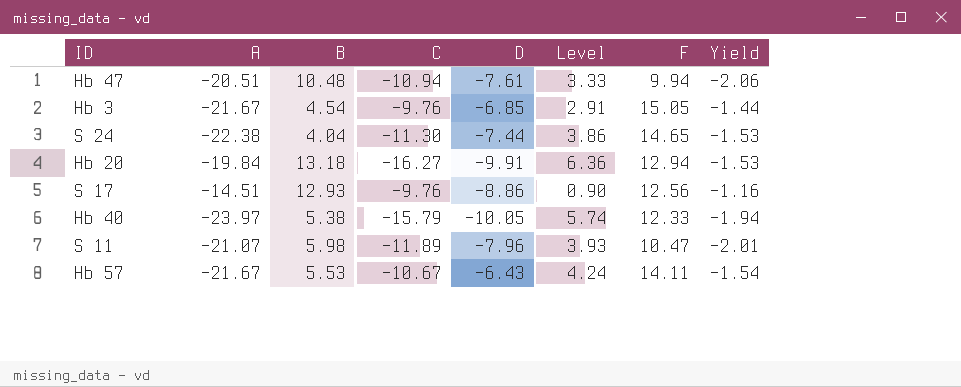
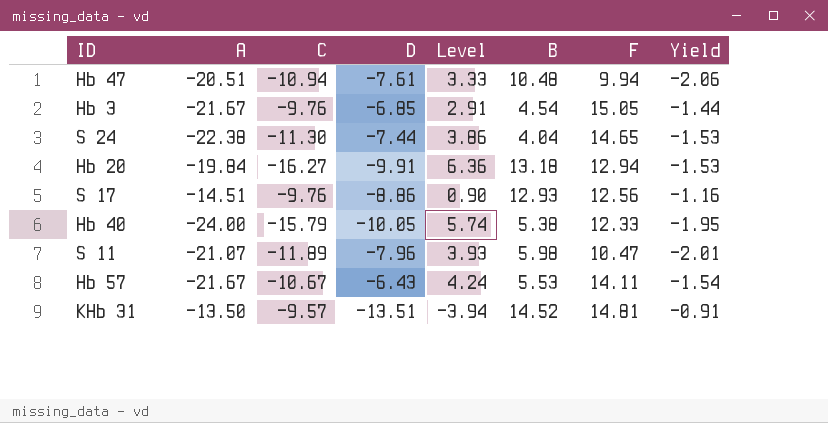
column B | position: 3 -> 6
Hb 40 | A: -23.97 -> -24.00
Hb 40 | Yield: -1.94 -> -1.95
row KHb 31: none -> -13.50 | -9.57 | -13.51 | -3.94 | 14.52 | 14.81 | -0.91

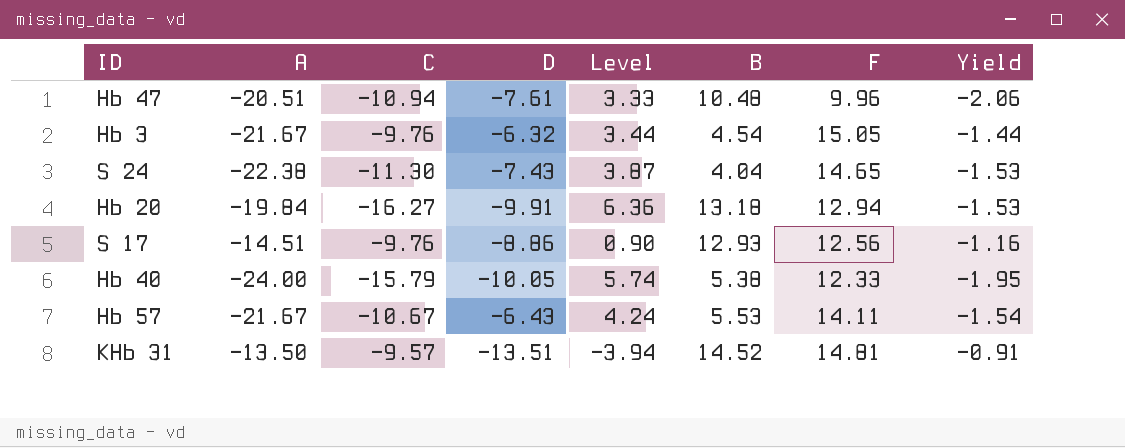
row S 11: -21.07 | -11.89 | -7.96 | 3.93 | 5.98 | 10.47 | -2.01 -> none
Hb 47 | F: 9.94 -> 9.96
Hb 3 | D: -6.85 -> -6.32
Hb 3 | Level: 2.91 -> 3.44
S 24 | D: -7.44 -> -7.43
S 24 | Level: 3.86 -> 3.87

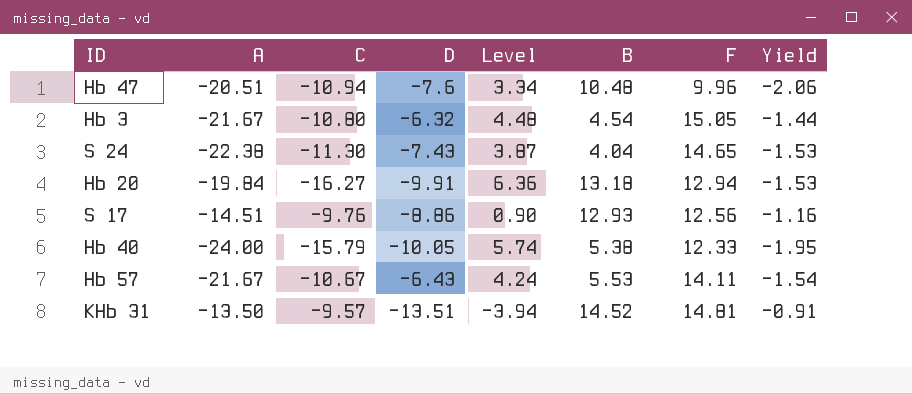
Hb 47 | D: -7.61 -> -7.6
Hb 47 | Level: 3.33 -> 3.34
Hb 3 | C: -9.76 -> -10.80
Hb 3 | Level: 3.44 -> 4.48

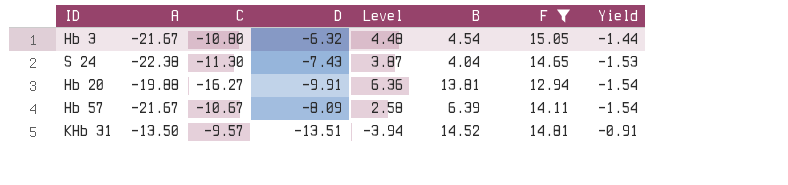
filter: none -> F >= 12.94
Hb 20 | A: -19.84 -> -19.88
Hb 20 | B: 13.18 -> 13.81
Hb 20 | Yield: -1.53 -> -1.54
Hb 57 | D: -6.43 -> -8.09
Hb 57 | Level: 4.24 -> 2.58
Hb 57 | B: 5.53 -> 6.39

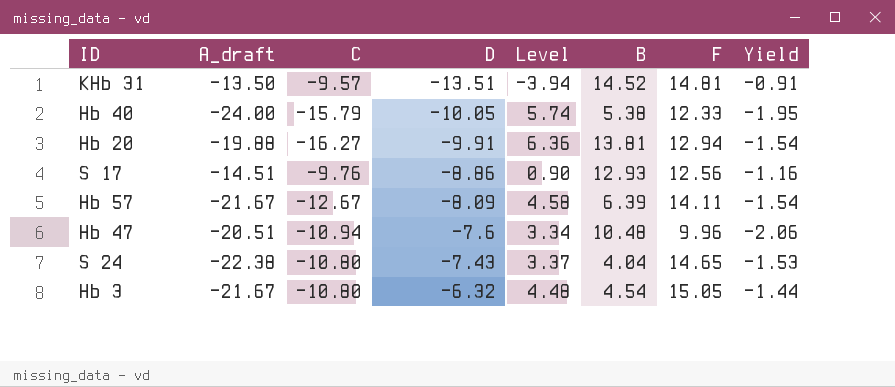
filter: F >= 12.94 -> none
row order: none -> D ascending
column name: A -> A_draft
Hb 57 | C: -10.67 -> -12.67
Hb 57 | Level: 2.58 -> 4.58
S 24 | C: -11.30 -> -10.80
S 24 | Level: 3.87 -> 3.37

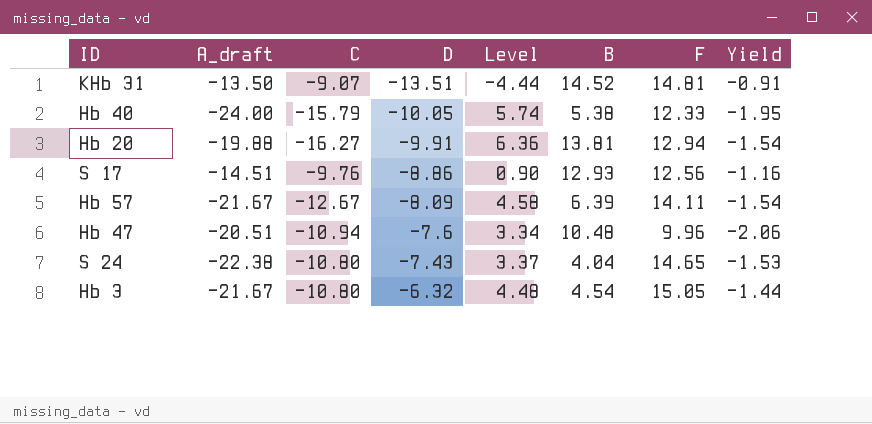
KHb 31 | C: -9.57 -> -9.07
KHb 31 | Level: -3.94 -> -4.44

